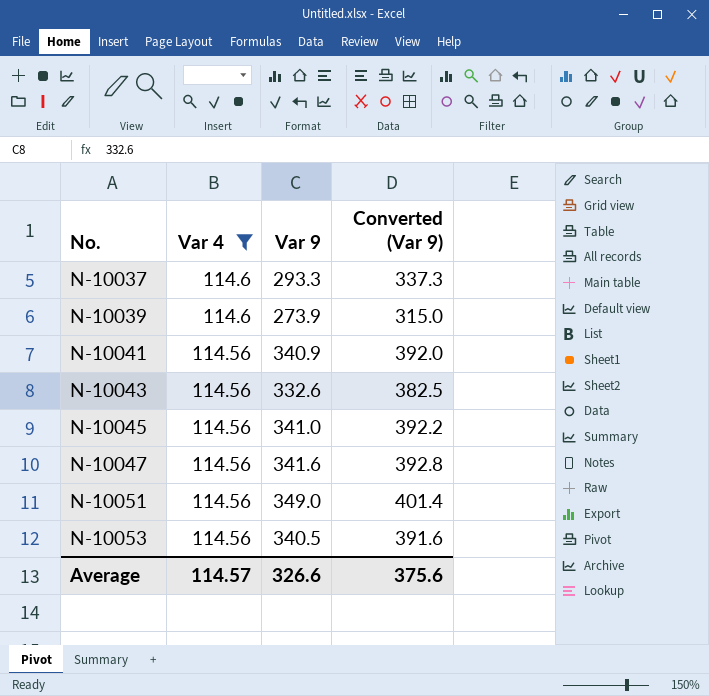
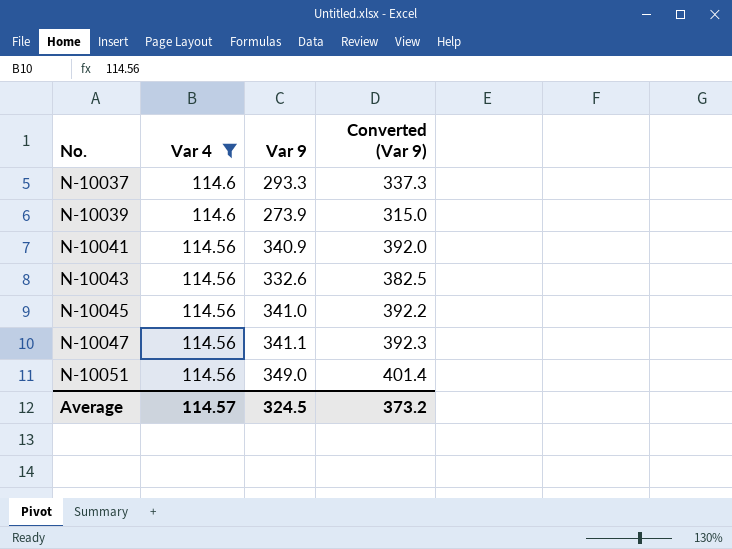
row N-10053: 114.56 | 340.5 | 391.6 -> none
N-10047 | Var 9: 341.6 -> 341.1
N-10047 | Converted (Var 9): 392.8 -> 392.3
Average | Var 9: 326.6 -> 324.5
Average | Converted (Var 9): 375.6 -> 373.2

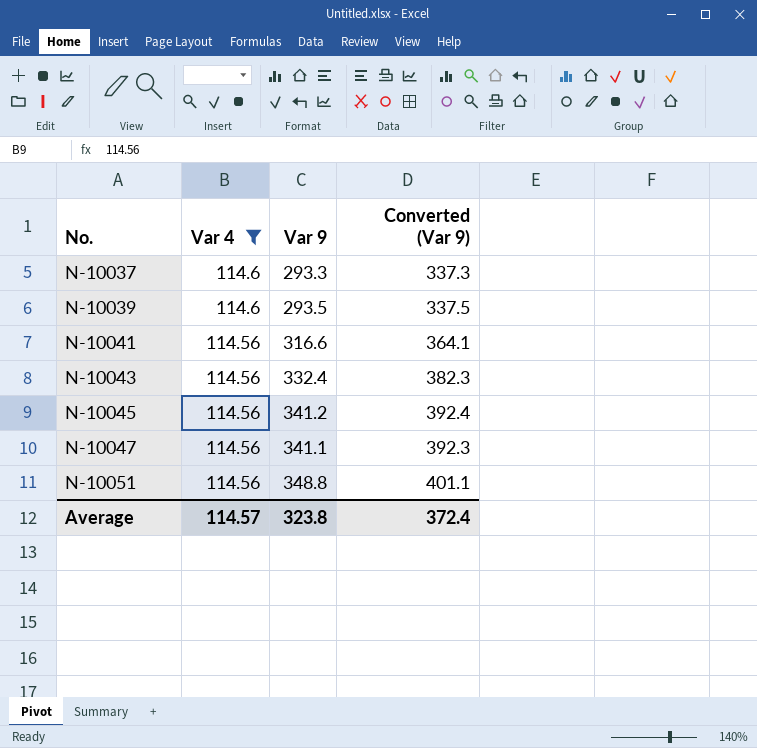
N-10039 | Var 9: 273.9 -> 293.5
N-10039 | Converted (Var 9): 315.0 -> 337.5
N-10041 | Var 9: 340.9 -> 316.6
N-10041 | Converted (Var 9): 392.0 -> 364.1
N-10043 | Var 9: 332.6 -> 332.4
N-10043 | Converted (Var 9): 382.5 -> 382.3
N-10045 | Var 9: 341.0 -> 341.2
N-10045 | Converted (Var 9): 392.2 -> 392.4
N-10051 | Var 9: 349.0 -> 348.8
N-10051 | Converted (Var 9): 401.4 -> 401.1
Average | Var 9: 324.5 -> 323.8
Average | Converted (Var 9): 373.2 -> 372.4

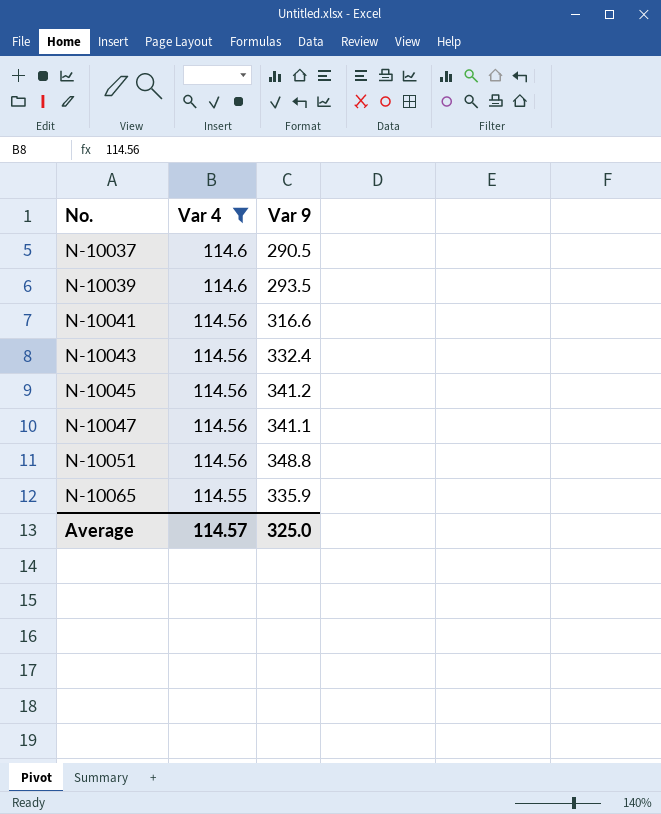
column Converted (Var 9) | formula: [Var 9] * 1.15 -> none
N-10037 | Var 9: 293.3 -> 290.5
row N-10065: none -> 114.55 | 335.9
Average | Var 9: 323.8 -> 325.0

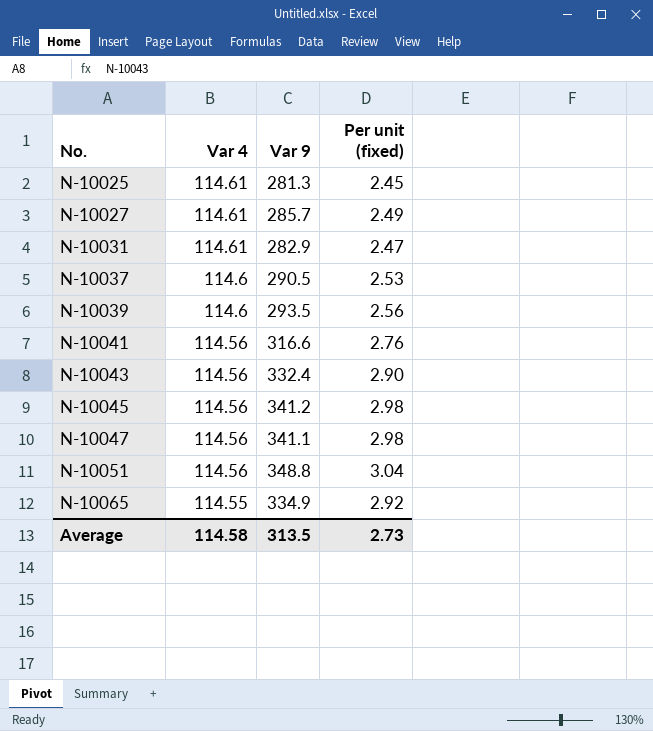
filter: Var 4 != 114.61 -> none
column Per unit (fixed) | formula: none -> [Var 9] / [Var 4]
N-10065 | Var 9: 335.9 -> 334.9
Average | Var 4: 114.57 -> 114.58
Average | Var 9: 325.0 -> 313.5

